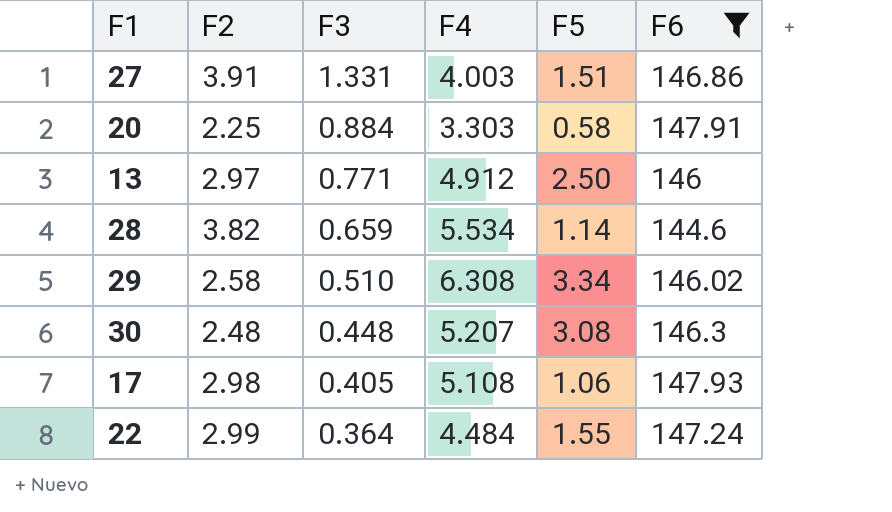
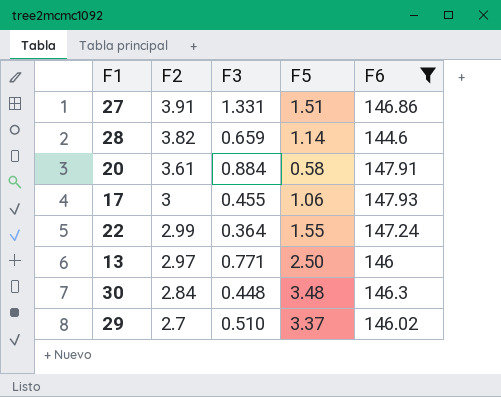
row order: F3 descending -> F2 descending
column F4 | position: 4 -> none
20 | F2: 2.25 -> 3.61
17 | F2: 2.98 -> 3
17 | F3: 0.405 -> 0.455
30 | F2: 2.48 -> 2.84
30 | F5: 3.08 -> 3.48
29 | F2: 2.58 -> 2.7
29 | F5: 3.34 -> 3.37

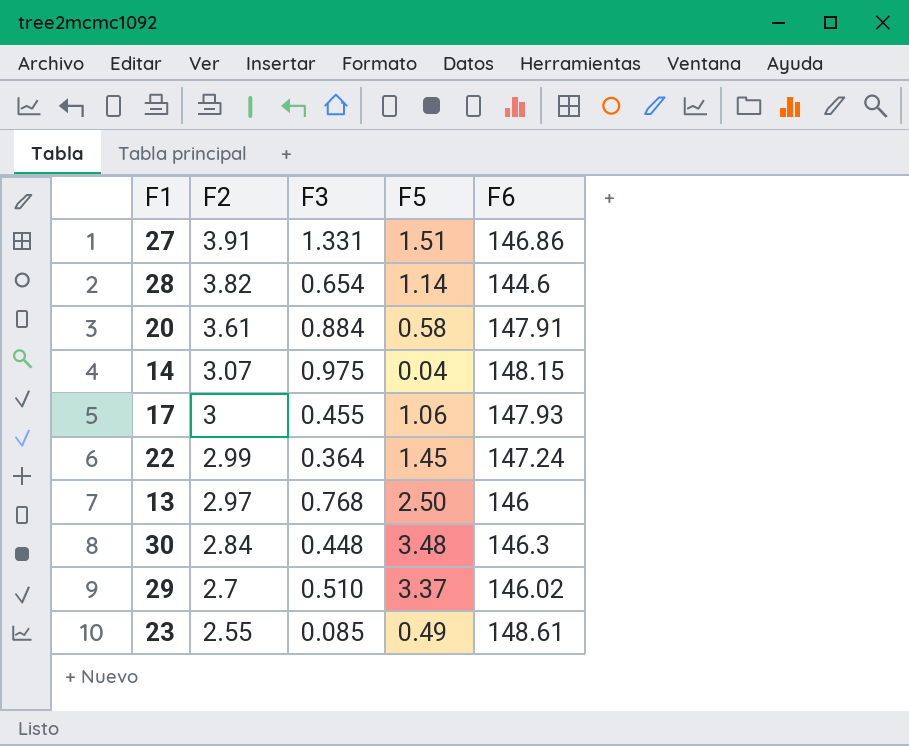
filter: F6 <= 147.93 -> none
28 | F3: 0.659 -> 0.654
22 | F5: 1.55 -> 1.45
13 | F3: 0.771 -> 0.768

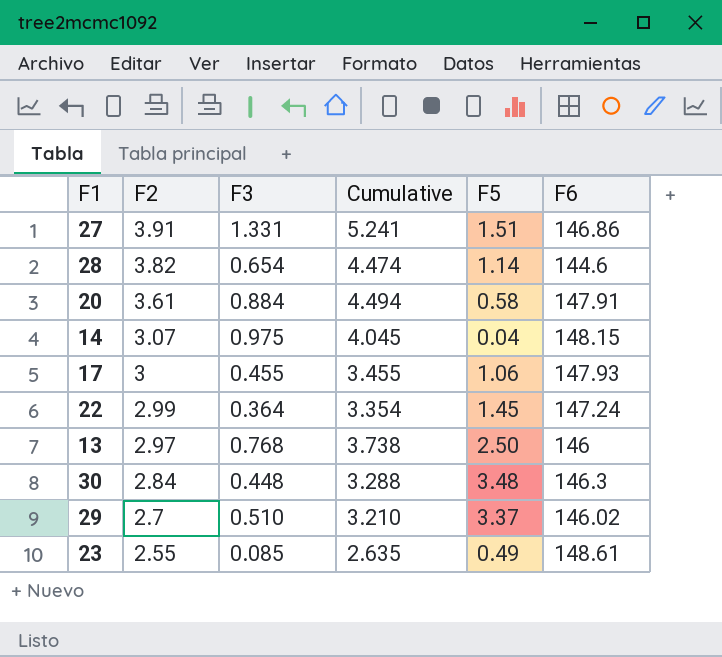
column Cumulative | formula: none -> [F2] + [F3]

